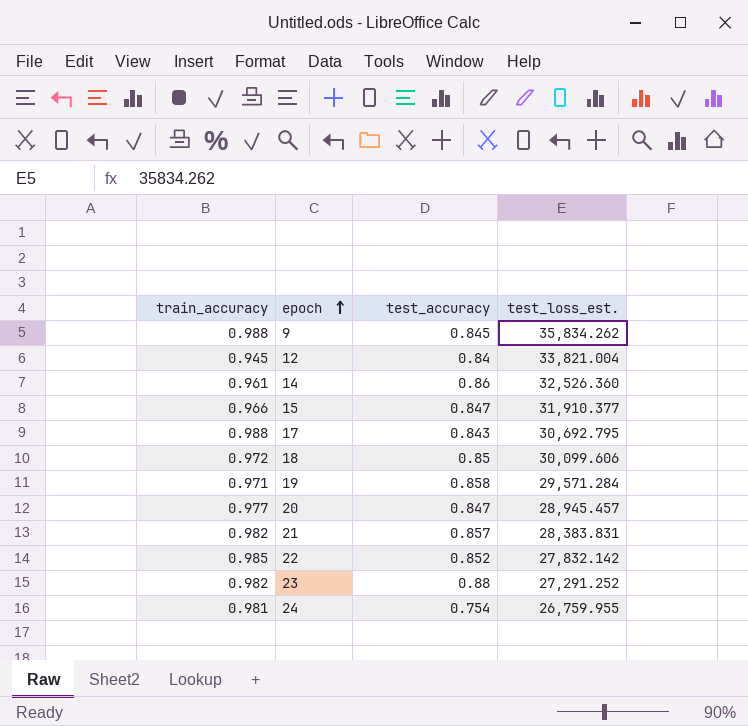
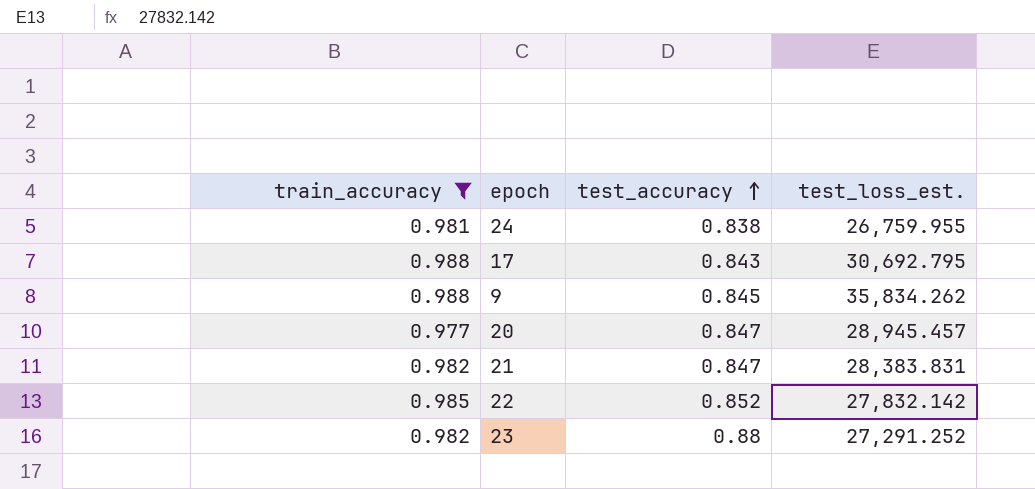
filter: none -> train_accuracy >= 0.977
row order: epoch ascending -> test_accuracy ascending
24 | test_accuracy: 0.754 -> 0.838
21 | test_accuracy: 0.857 -> 0.847

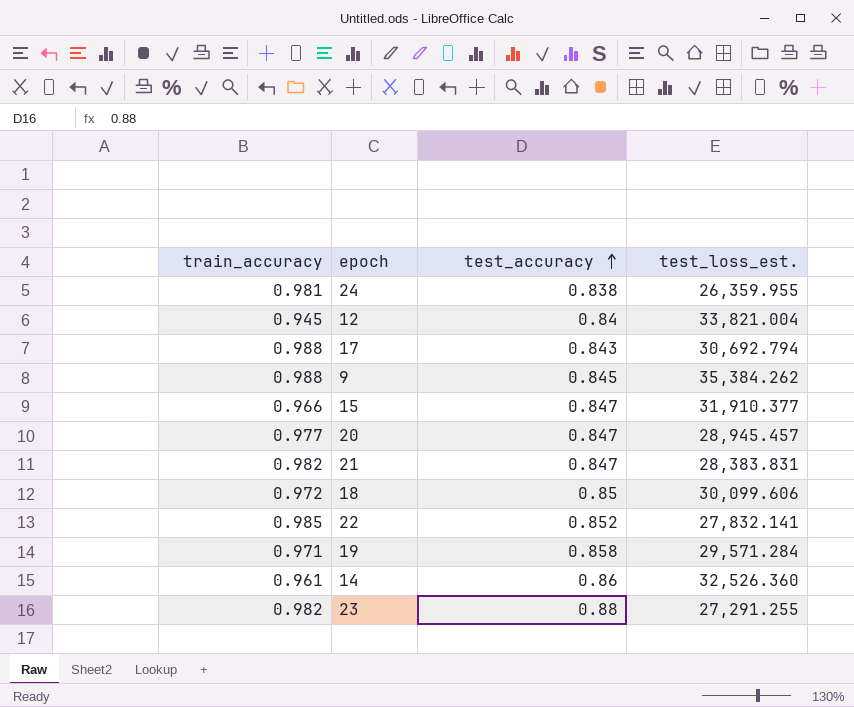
filter: train_accuracy >= 0.977 -> none
24 | test_loss_est.: 26,759.955 -> 26,359.955
17 | test_loss_est.: 30,692.795 -> 30,692.794
9 | test_loss_est.: 35,834.262 -> 35,384.262
22 | test_loss_est.: 27,832.142 -> 27,832.141
23 | test_loss_est.: 27,291.252 -> 27,291.255

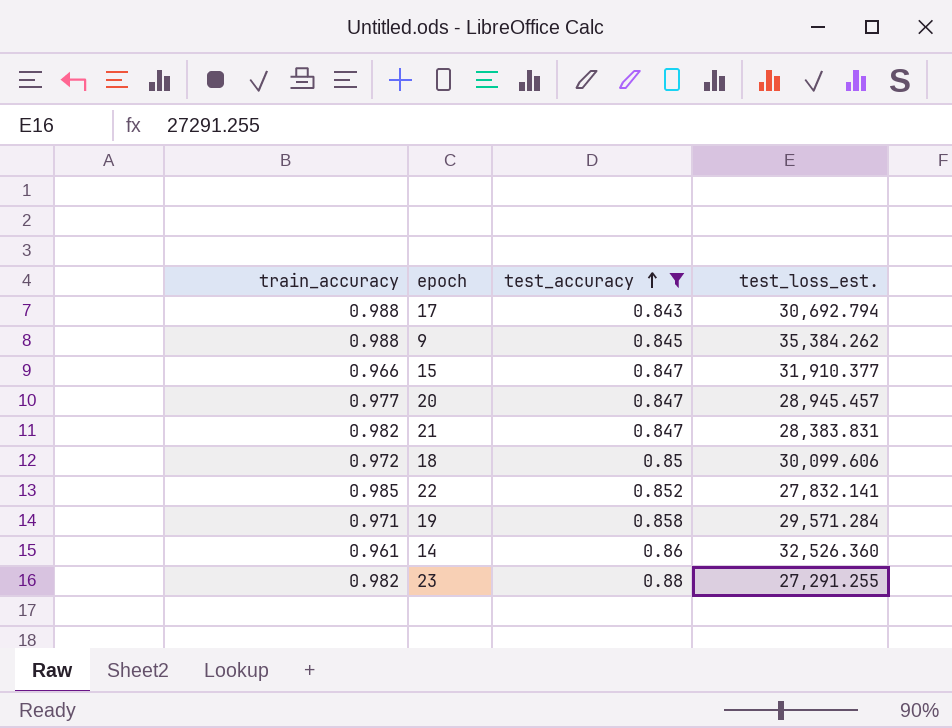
filter: none -> test_accuracy >= 0.843

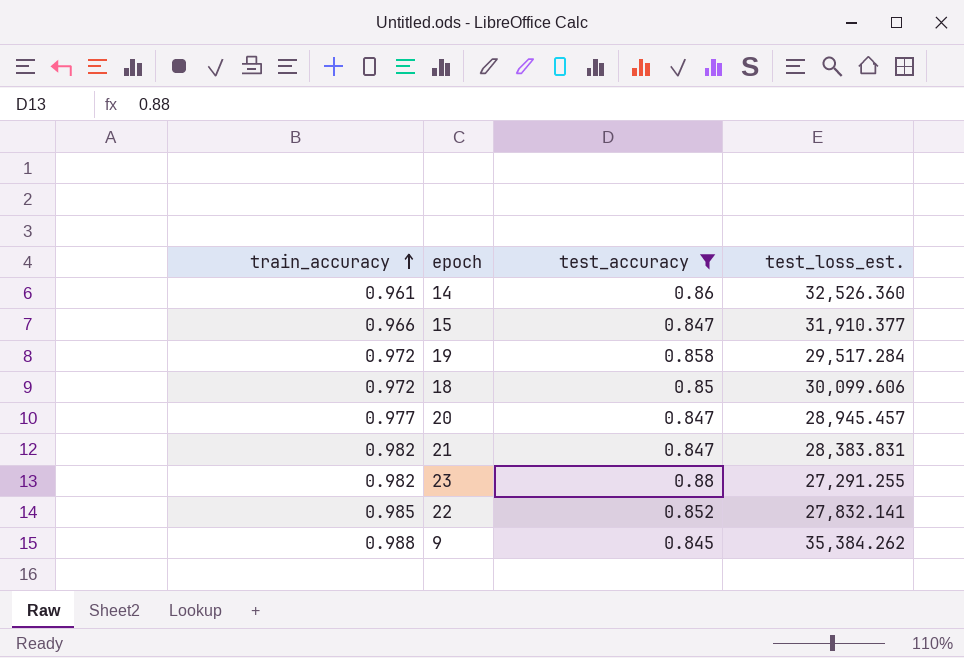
row order: test_accuracy ascending -> train_accuracy ascending
row 17: 0.988 | 0.843 | 30,692.794 -> none
19 | train_accuracy: 0.971 -> 0.972
19 | test_loss_est.: 29,571.284 -> 29,517.284

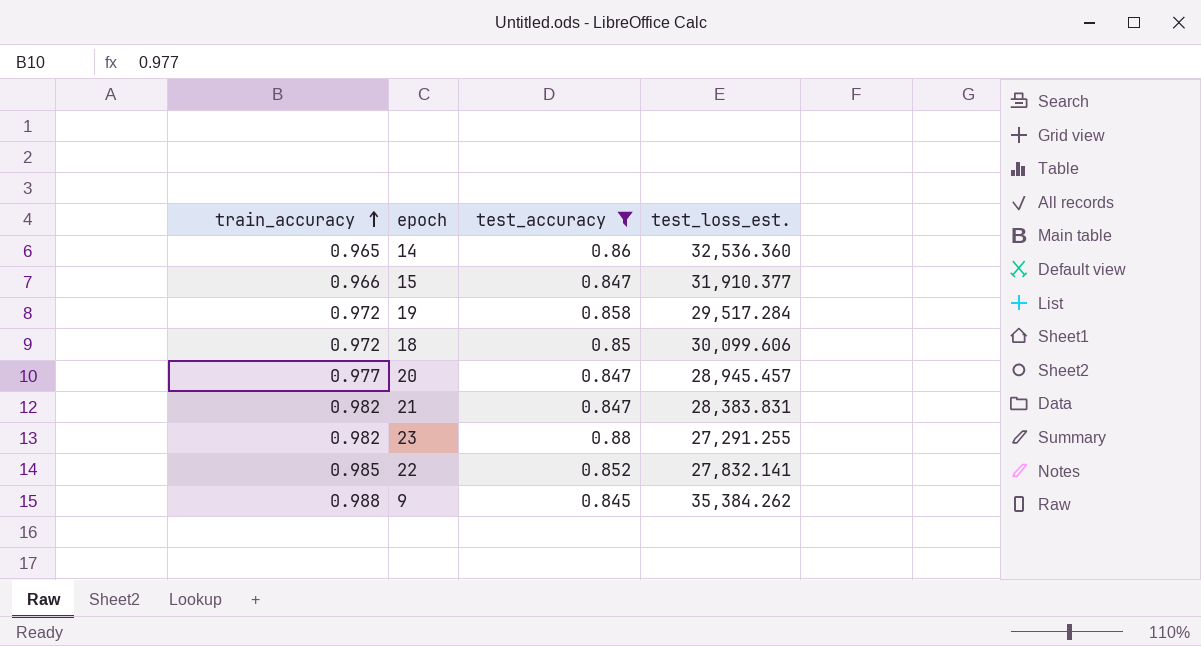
14 | train_accuracy: 0.961 -> 0.965
14 | test_loss_est.: 32,526.360 -> 32,536.360

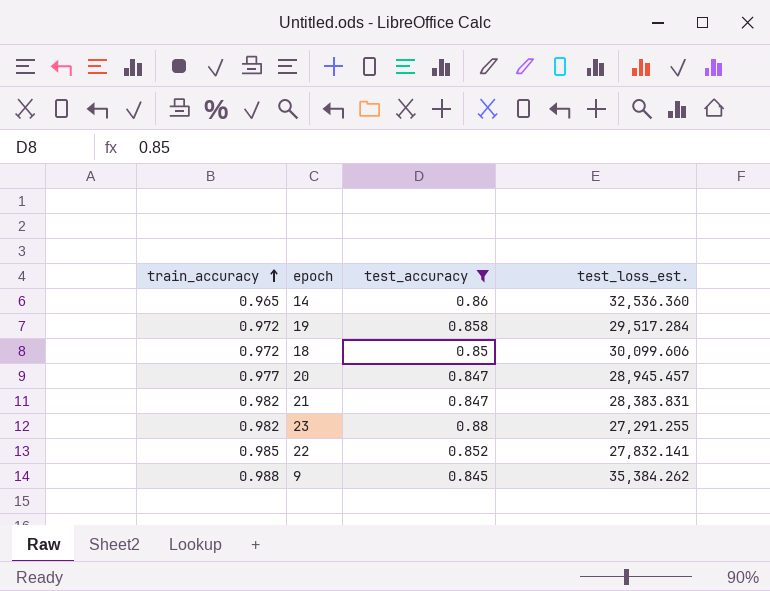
row 15: 0.966 | 0.847 | 31,910.377 -> none

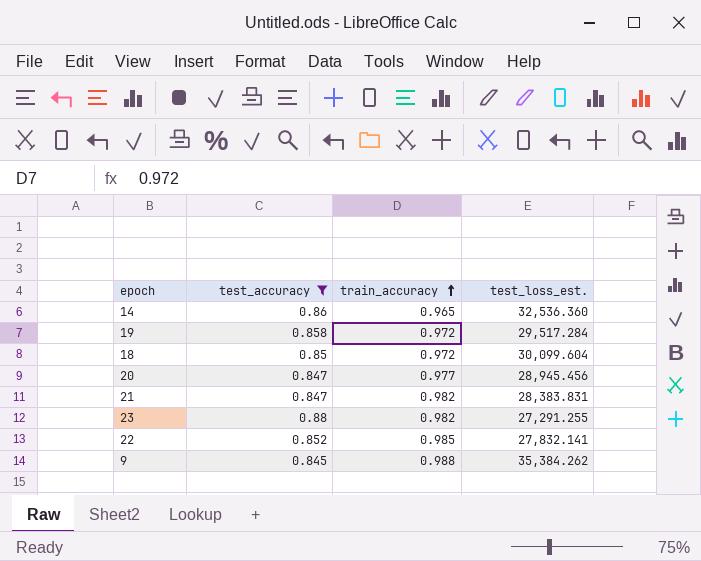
column train_accuracy | position: 1 -> 3
18 | test_loss_est.: 30,099.606 -> 30,099.604
20 | test_loss_est.: 28,945.457 -> 28,945.456

